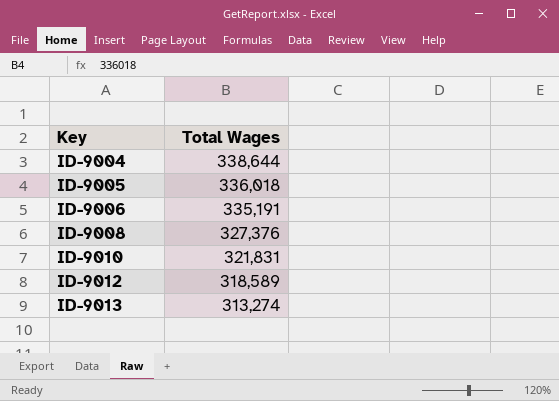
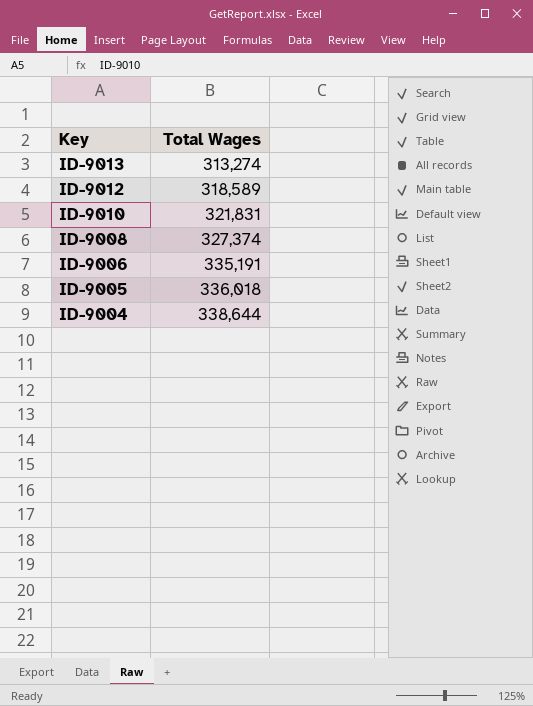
row order: Key ascending -> Key descending
ID-9008 | Total Wages: 327,376 -> 327,374

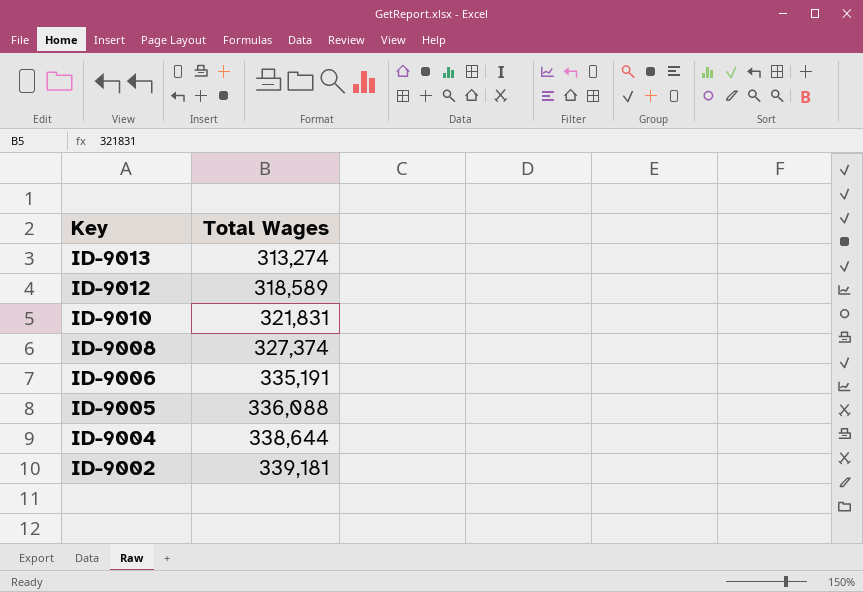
ID-9005 | Total Wages: 336,018 -> 336,088
row ID-9002: none -> 339,181

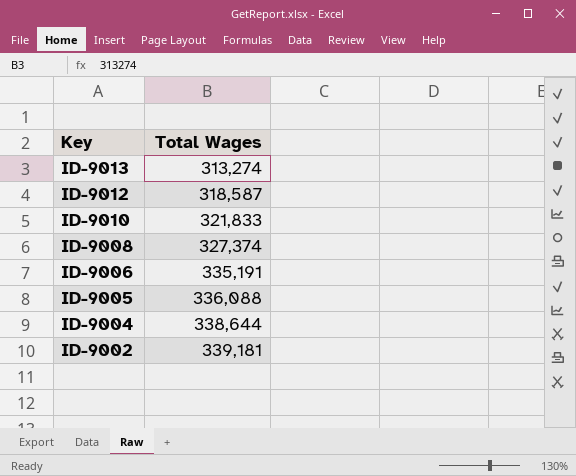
ID-9012 | Total Wages: 318,589 -> 318,587
ID-9010 | Total Wages: 321,831 -> 321,833

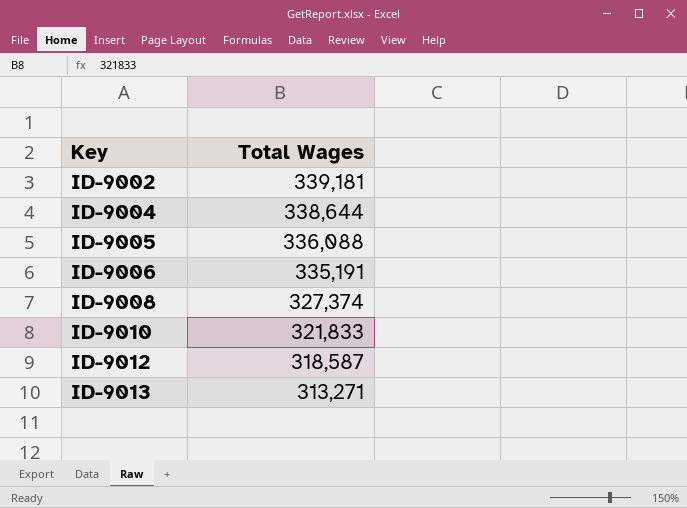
row order: Key descending -> Key ascending
ID-9013 | Total Wages: 313,274 -> 313,271

